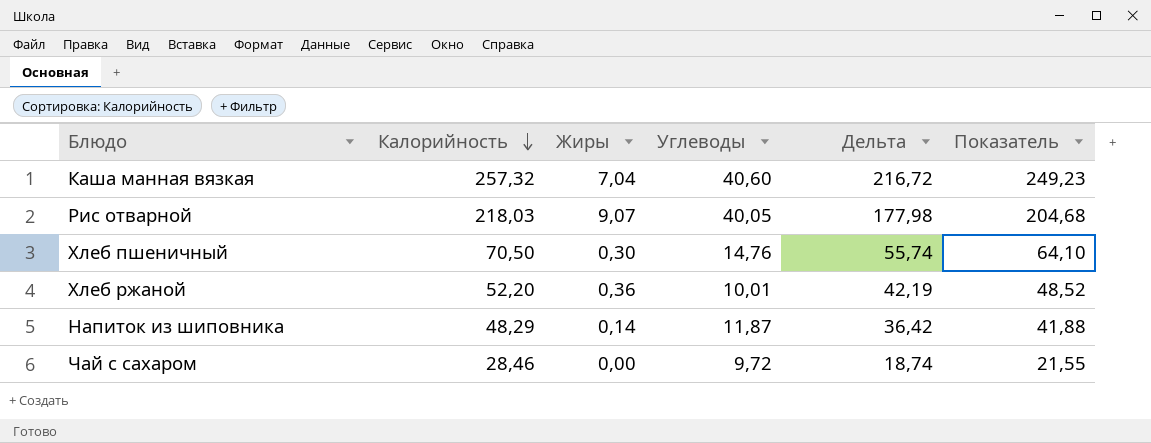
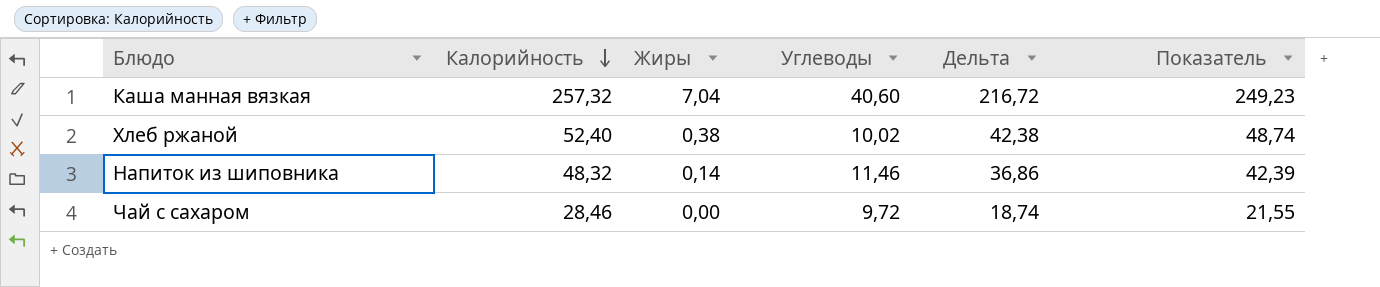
row Рис отварной: 218,03 | 9,07 | 40,05 | 177,98 | 204,68 -> none
row Хлеб пшеничный: 70,50 | 0,30 | 14,76 | 55,74 | 64,10 -> none
Хлеб ржаной | Калорийность: 52,20 -> 52,40
Хлеб ржаной | Жиры: 0,36 -> 0,38
Хлеб ржаной | Углеводы: 10,01 -> 10,02
Хлеб ржаной | Дельта: 42,19 -> 42,38
Хлеб ржаной | Показатель: 48,52 -> 48,74
Напиток из шиповника | Калорийность: 48,29 -> 48,32
Напиток из шиповника | Углеводы: 11,87 -> 11,46
Напиток из шиповника | Дельта: 36,42 -> 36,86
Напиток из шиповника | Показатель: 41,88 -> 42,39

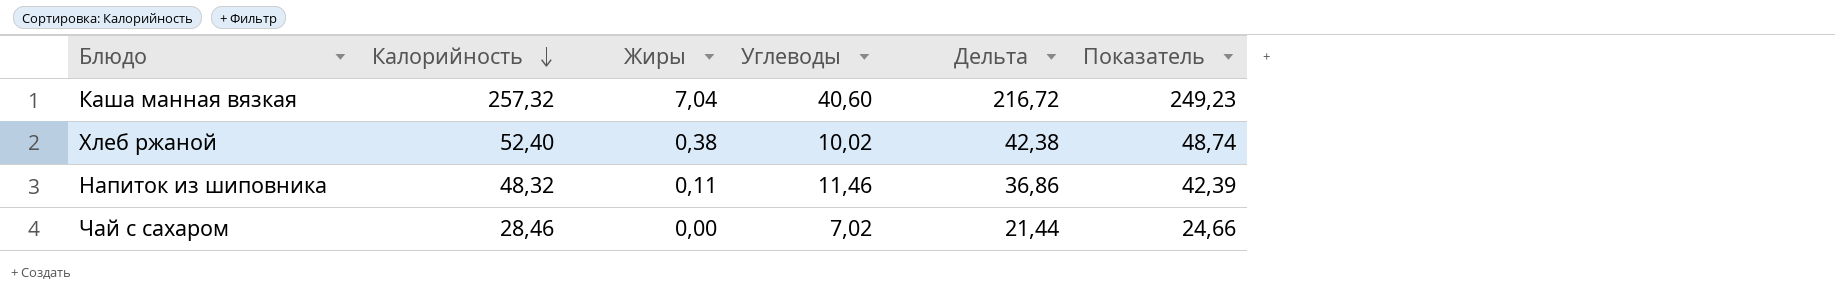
Напиток из шиповника | Жиры: 0,14 -> 0,11
Чай с сахаром | Углеводы: 9,72 -> 7,02
Чай с сахаром | Дельта: 18,74 -> 21,44
Чай с сахаром | Показатель: 21,55 -> 24,66

